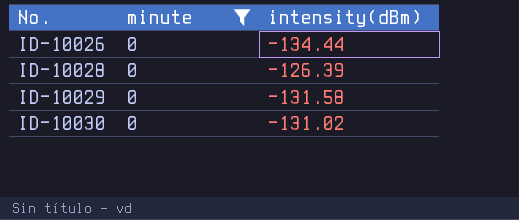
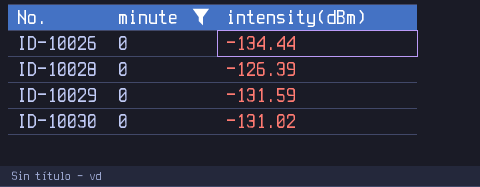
ID-10029 | intensity(dBm): -131.58 -> -131.59

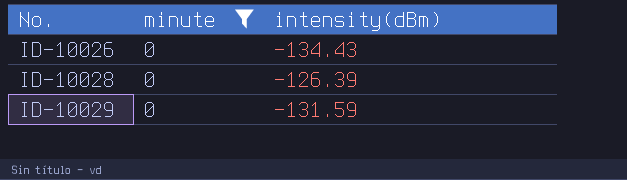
row ID-10030: 0 | -131.02 -> none
ID-10026 | intensity(dBm): -134.44 -> -134.43

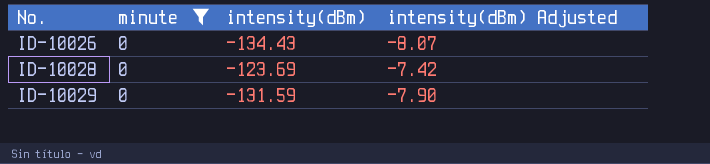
column intensity(dBm) Adjusted | formula: none -> [intensity(dBm)] * 0.06
ID-10028 | intensity(dBm): -126.39 -> -123.69

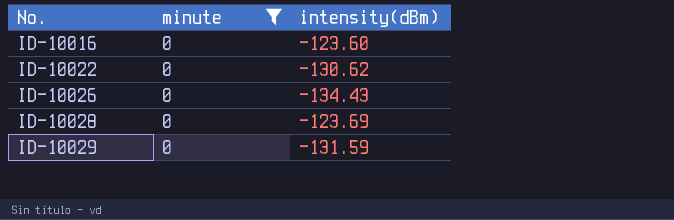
column intensity(dBm) Adjusted | formula: [intensity(dBm)] * 0.06 -> none
row ID-10016: none -> 0 | -123.60
row ID-10022: none -> 0 | -130.62

